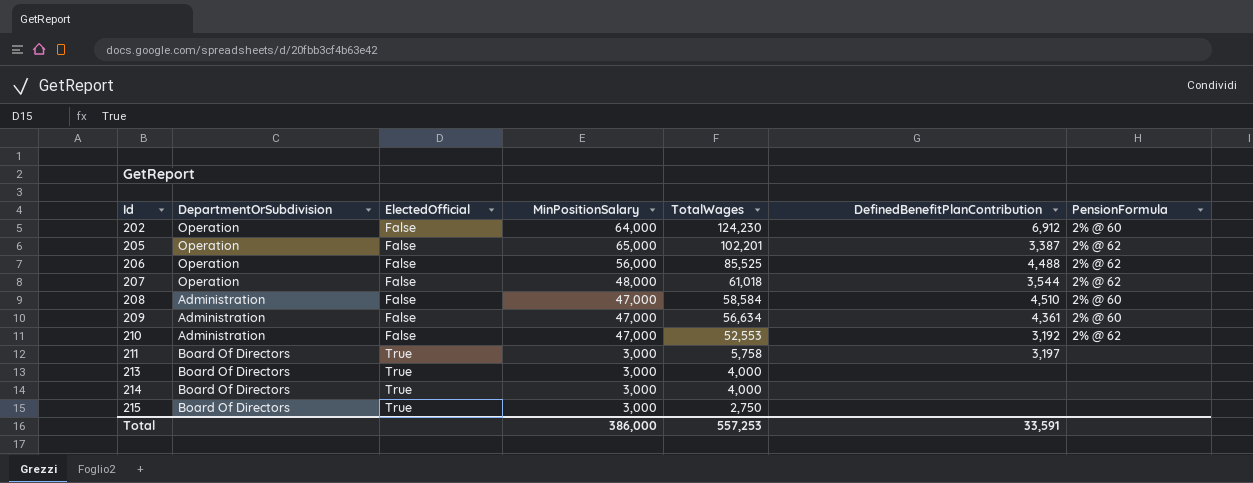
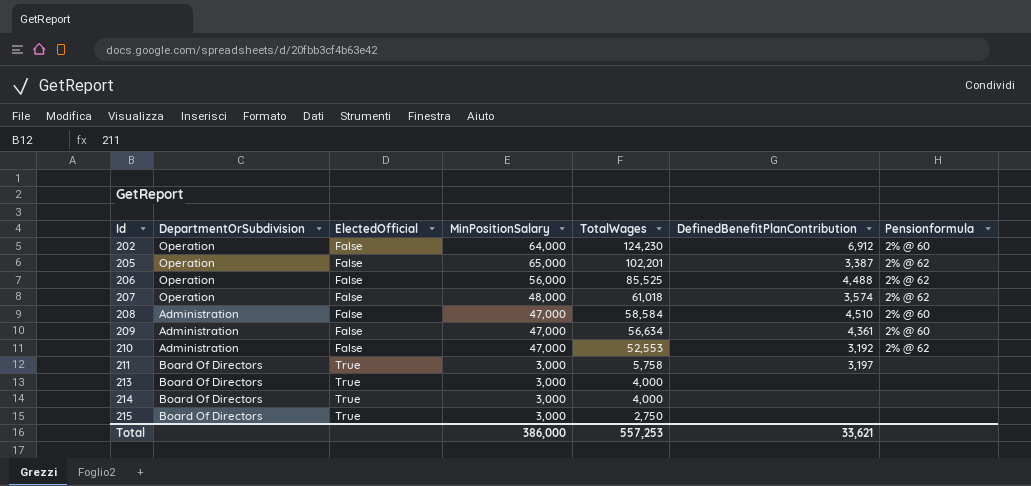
column name: PensionFormula -> Pensionformula
207 | DefinedBenefitPlanContribution: 3,544 -> 3,574
Total | DefinedBenefitPlanContribution: 33,591 -> 33,621

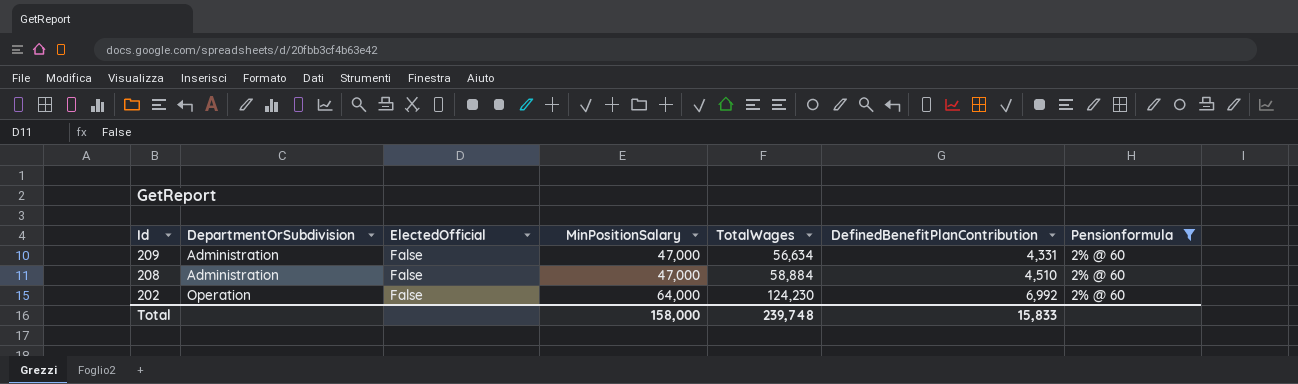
filter: none -> Pensionformula = 2% @ 60
row order: Id ascending -> Id descending
209 | DefinedBenefitPlanContribution: 4,361 -> 4,331
208 | TotalWages: 58,584 -> 58,884
202 | DefinedBenefitPlanContribution: 6,912 -> 6,992
Total | MinPositionSalary: 386,000 -> 158,000
Total | TotalWages: 557,253 -> 239,748
Total | DefinedBenefitPlanContribution: 33,621 -> 15,833

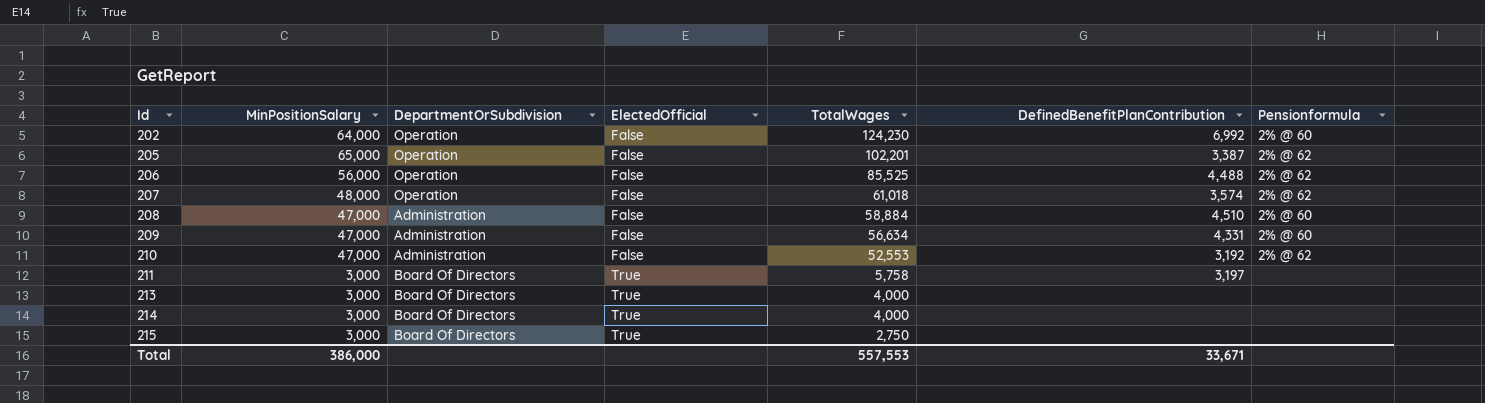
filter: Pensionformula = 2% @ 60 -> none
row order: Id descending -> Id ascending
column MinPositionSalary | position: 4 -> 2
Total | MinPositionSalary: 158,000 -> 386,000
Total | TotalWages: 239,748 -> 557,553
Total | DefinedBenefitPlanContribution: 15,833 -> 33,671

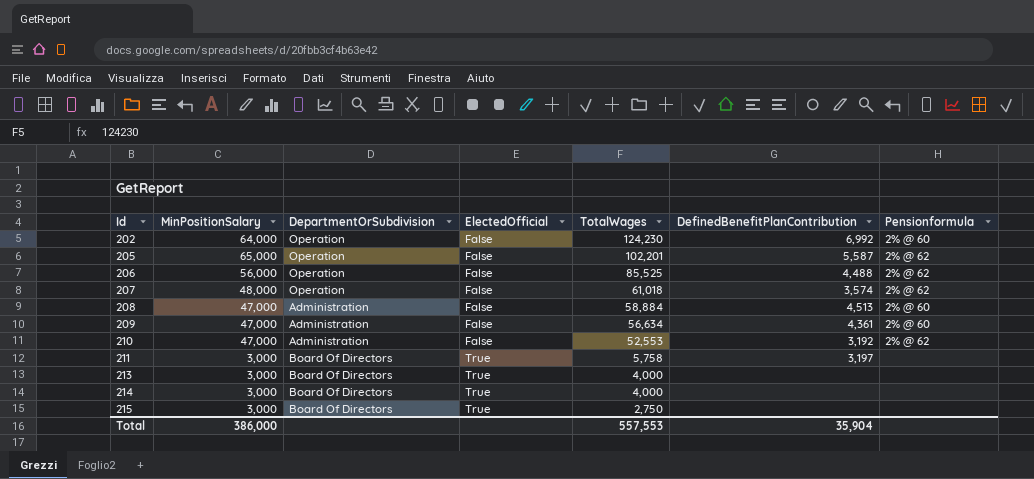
205 | DefinedBenefitPlanContribution: 3,387 -> 5,587
208 | DefinedBenefitPlanContribution: 4,510 -> 4,513
209 | DefinedBenefitPlanContribution: 4,331 -> 4,361
Total | DefinedBenefitPlanContribution: 33,671 -> 35,904

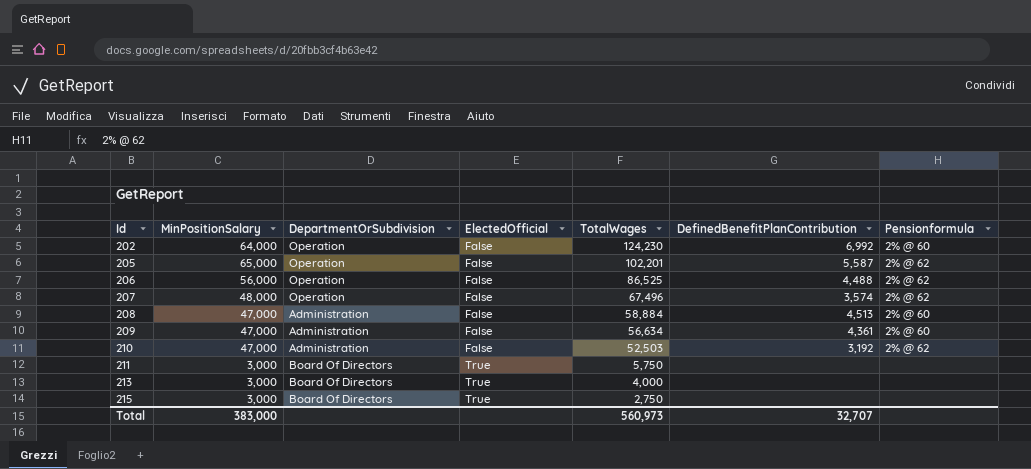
row 214: 3,000 | Board Of Directors | True | 4,000 | none | none -> none
206 | TotalWages: 85,525 -> 86,525
207 | TotalWages: 61,018 -> 67,496
210 | TotalWages: 52,553 -> 52,503
211 | TotalWages: 5,758 -> 5,750
211 | DefinedBenefitPlanContribution: 3,197 -> none
Total | MinPositionSalary: 386,000 -> 383,000
Total | TotalWages: 557,553 -> 560,973
Total | DefinedBenefitPlanContribution: 35,904 -> 32,707

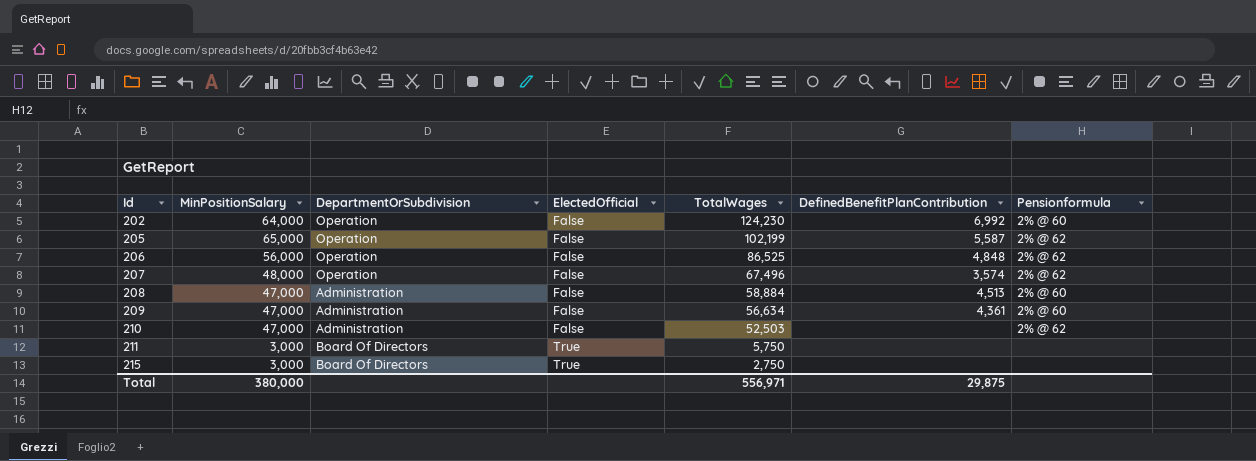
row 213: 3,000 | Board Of Directors | True | 4,000 | none | none -> none
205 | TotalWages: 102,201 -> 102,199
206 | DefinedBenefitPlanContribution: 4,488 -> 4,848
210 | DefinedBenefitPlanContribution: 3,192 -> none
Total | MinPositionSalary: 383,000 -> 380,000
Total | TotalWages: 560,973 -> 556,971
Total | DefinedBenefitPlanContribution: 32,707 -> 29,875

